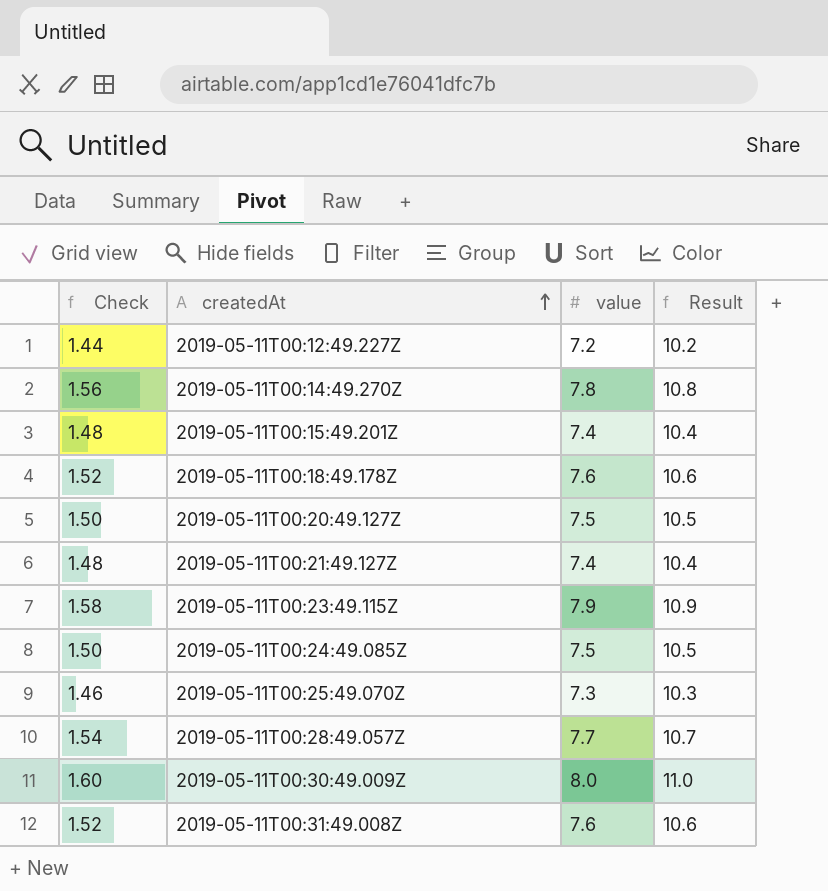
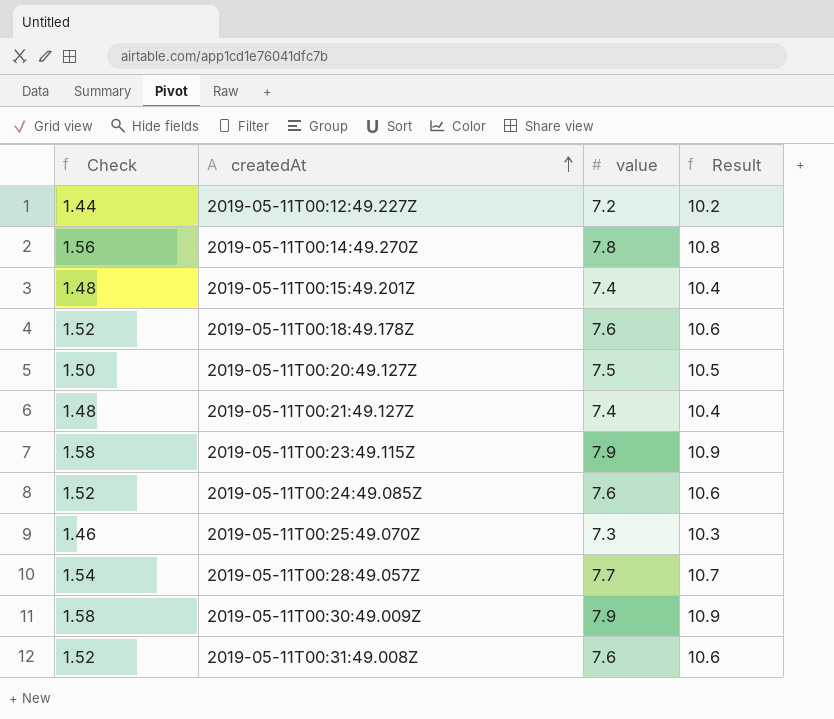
2019-05-11T00:24:49.085Z | Check: 1.50 -> 1.52
2019-05-11T00:24:49.085Z | value: 7.5 -> 7.6
2019-05-11T00:24:49.085Z | Result: 10.5 -> 10.6
2019-05-11T00:30:49.009Z | Check: 1.60 -> 1.58
2019-05-11T00:30:49.009Z | value: 8.0 -> 7.9
2019-05-11T00:30:49.009Z | Result: 11.0 -> 10.9

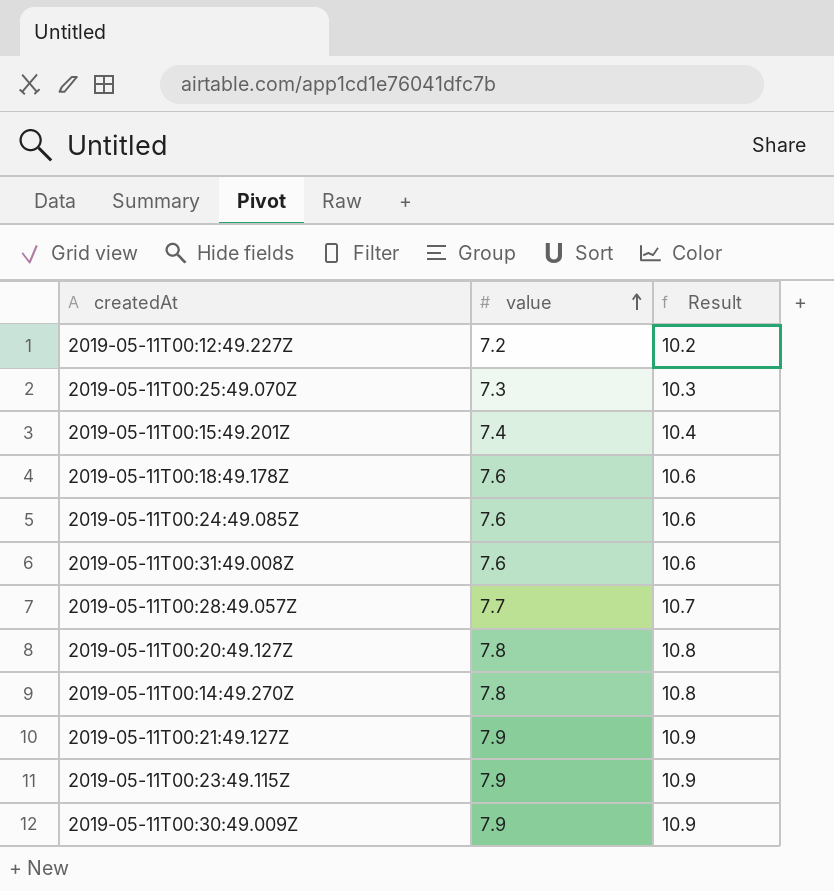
row order: createdAt ascending -> value ascending
column Check | formula: [value] * 0.2 -> none
2019-05-11T00:20:49.127Z | value: 7.5 -> 7.8
2019-05-11T00:20:49.127Z | Result: 10.5 -> 10.8
2019-05-11T00:21:49.127Z | value: 7.4 -> 7.9
2019-05-11T00:21:49.127Z | Result: 10.4 -> 10.9

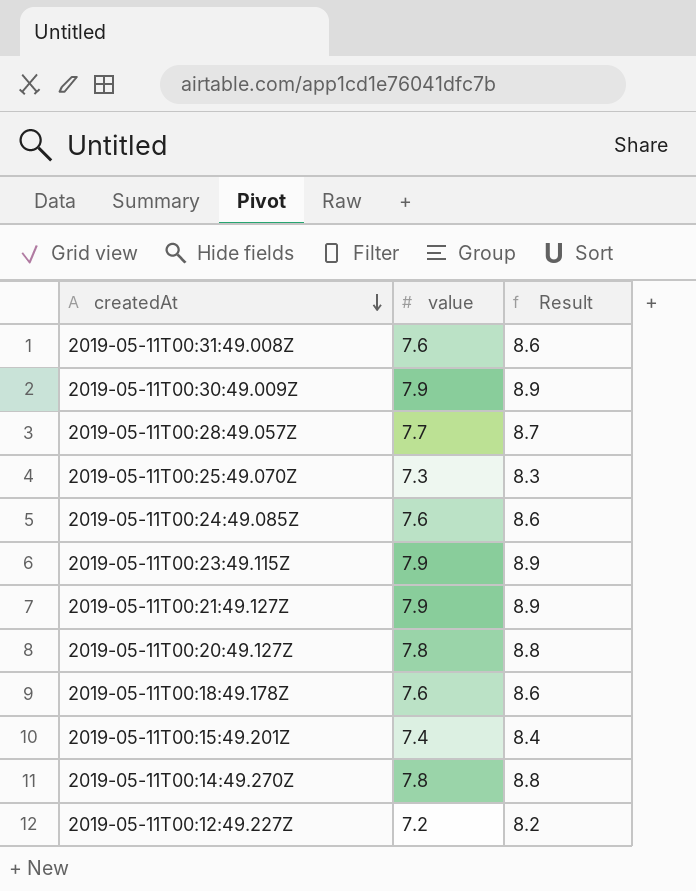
row order: value ascending -> createdAt descending
column Result | formula: [value] + 3 -> [value] + 1

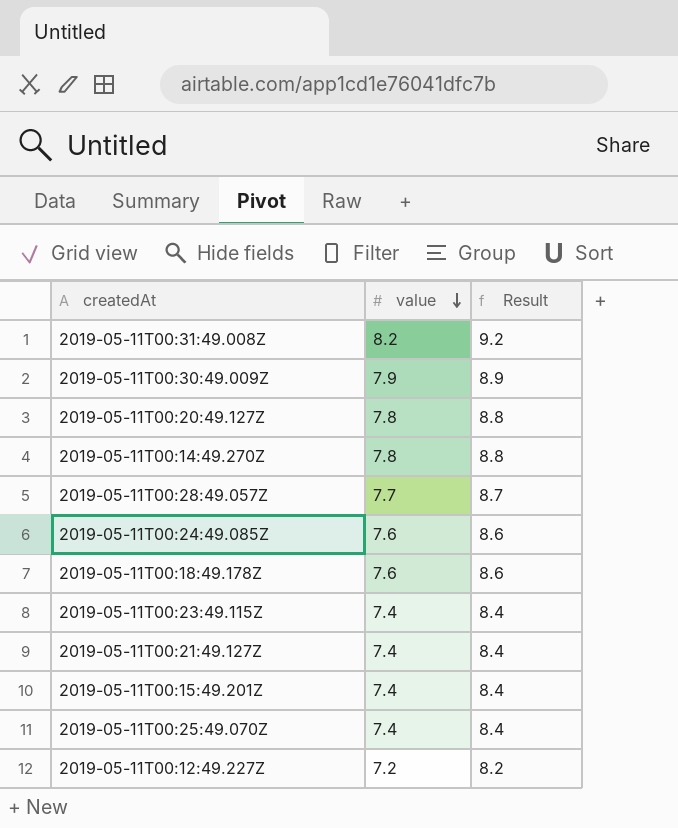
row order: createdAt descending -> value descending
2019-05-11T00:31:49.008Z | value: 7.6 -> 8.2
2019-05-11T00:31:49.008Z | Result: 8.6 -> 9.2
2019-05-11T00:23:49.115Z | value: 7.9 -> 7.4
2019-05-11T00:23:49.115Z | Result: 8.9 -> 8.4
2019-05-11T00:21:49.127Z | value: 7.9 -> 7.4
2019-05-11T00:21:49.127Z | Result: 8.9 -> 8.4
2019-05-11T00:25:49.070Z | value: 7.3 -> 7.4
2019-05-11T00:25:49.070Z | Result: 8.3 -> 8.4

